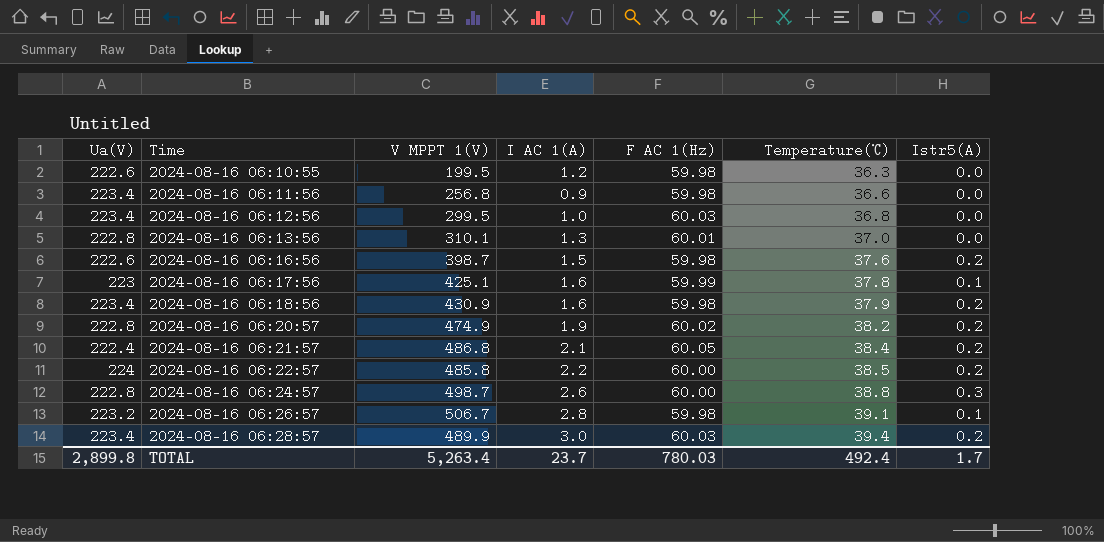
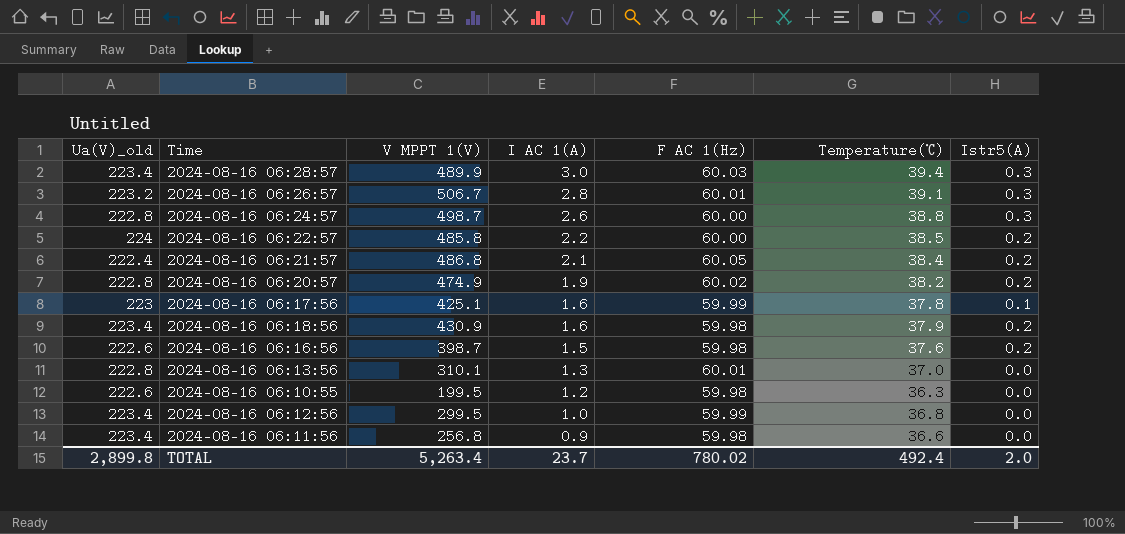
row order: Time ascending -> I AC 1(A) descending
column name: Ua(V) -> Ua(V)_old
2024-08-16 06:28:57 | Istr5(A): 0.2 -> 0.3
2024-08-16 06:26:57 | F AC 1(Hz): 59.98 -> 60.01
2024-08-16 06:26:57 | Istr5(A): 0.1 -> 0.3
2024-08-16 06:12:56 | F AC 1(Hz): 60.03 -> 59.99
TOTAL | F AC 1(Hz): 780.03 -> 780.02
TOTAL | Istr5(A): 1.7 -> 2.0

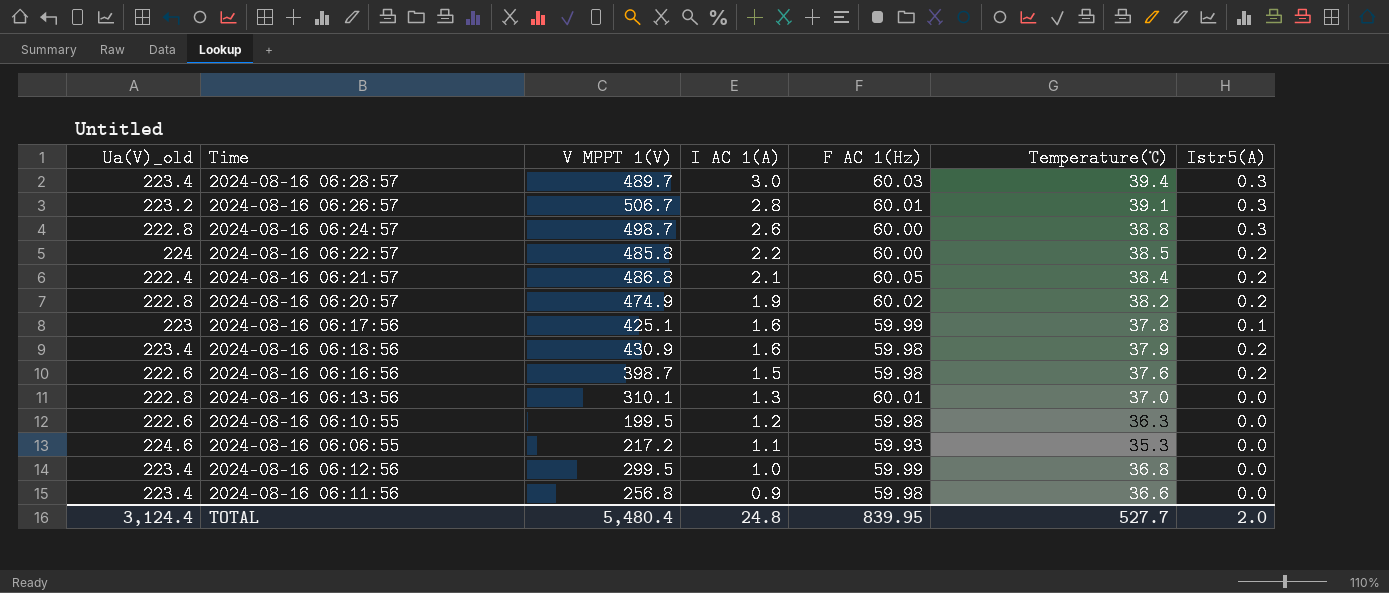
2024-08-16 06:28:57 | V MPPT 1(V): 489.9 -> 489.7
row 2024-08-16 06:06:55: none -> 224.6 | 217.2 | 1.1 | 59.93 | 35.3 | 0.0
TOTAL | Ua(V)_old: 2,899.8 -> 3,124.4
TOTAL | V MPPT 1(V): 5,263.4 -> 5,480.4
TOTAL | I AC 1(A): 23.7 -> 24.8
TOTAL | F AC 1(Hz): 780.02 -> 839.95
TOTAL | Temperature(℃): 492.4 -> 527.7

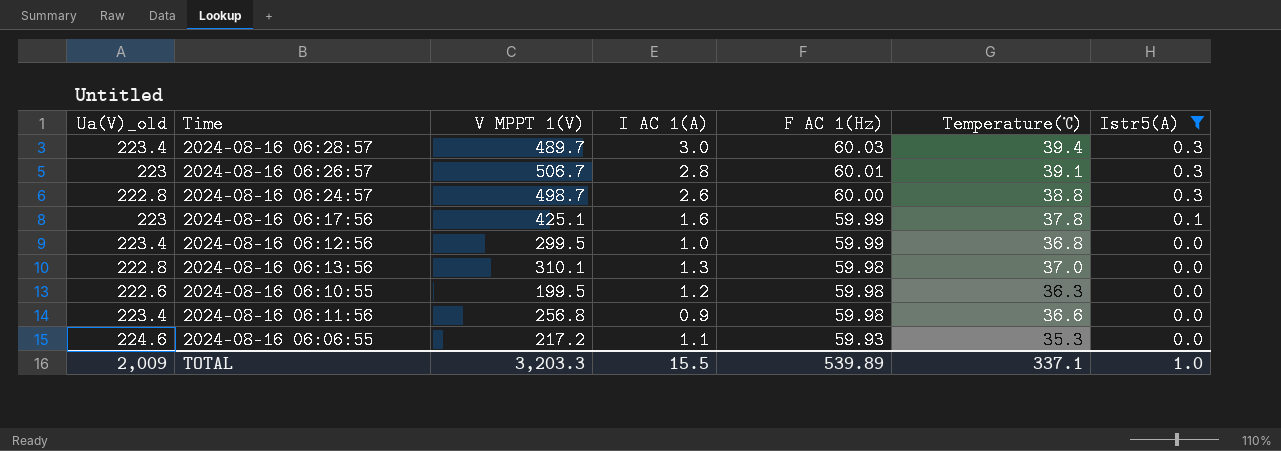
filter: none -> Istr5(A) != 0.2
row order: I AC 1(A) descending -> F AC 1(Hz) descending
2024-08-16 06:26:57 | Ua(V)_old: 223.2 -> 223
2024-08-16 06:13:56 | F AC 1(Hz): 60.01 -> 59.98
TOTAL | Ua(V)_old: 3,124.4 -> 2,009
TOTAL | V MPPT 1(V): 5,480.4 -> 3,203.3
TOTAL | I AC 1(A): 24.8 -> 15.5
TOTAL | F AC 1(Hz): 839.95 -> 539.89
TOTAL | Temperature(℃): 527.7 -> 337.1
TOTAL | Istr5(A): 2.0 -> 1.0

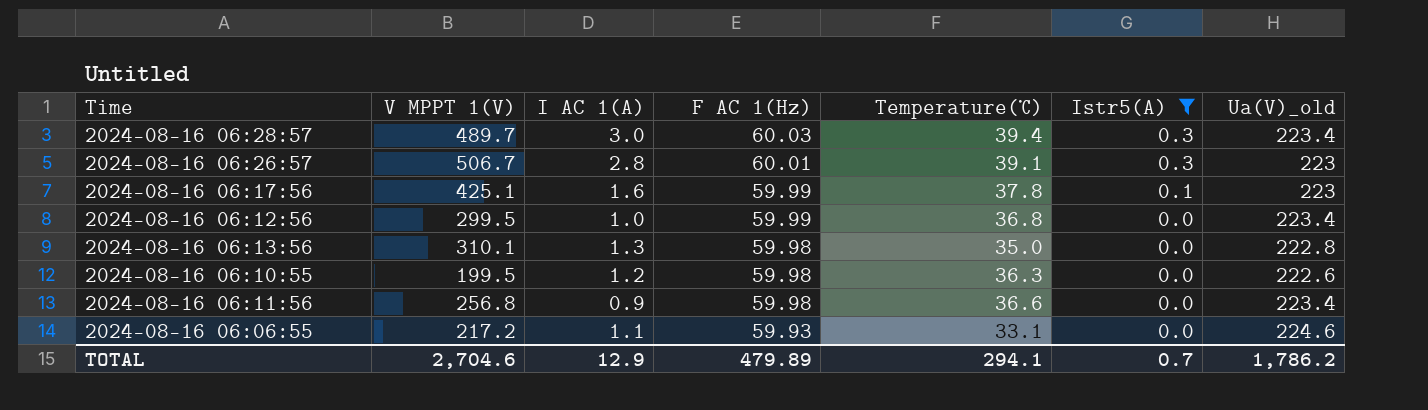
column Ua(V)_old | position: 1 -> 7
row 2024-08-16 06:24:57: 222.8 | 498.7 | 2.6 | 60.00 | 38.8 | 0.3 -> none
2024-08-16 06:13:56 | Temperature(℃): 37.0 -> 35.0
2024-08-16 06:06:55 | Temperature(℃): 35.3 -> 33.1
TOTAL | V MPPT 1(V): 3,203.3 -> 2,704.6
TOTAL | I AC 1(A): 15.5 -> 12.9
TOTAL | F AC 1(Hz): 539.89 -> 479.89
TOTAL | Temperature(℃): 337.1 -> 294.1
TOTAL | Istr5(A): 1.0 -> 0.7
TOTAL | Ua(V)_old: 2,009 -> 1,786.2

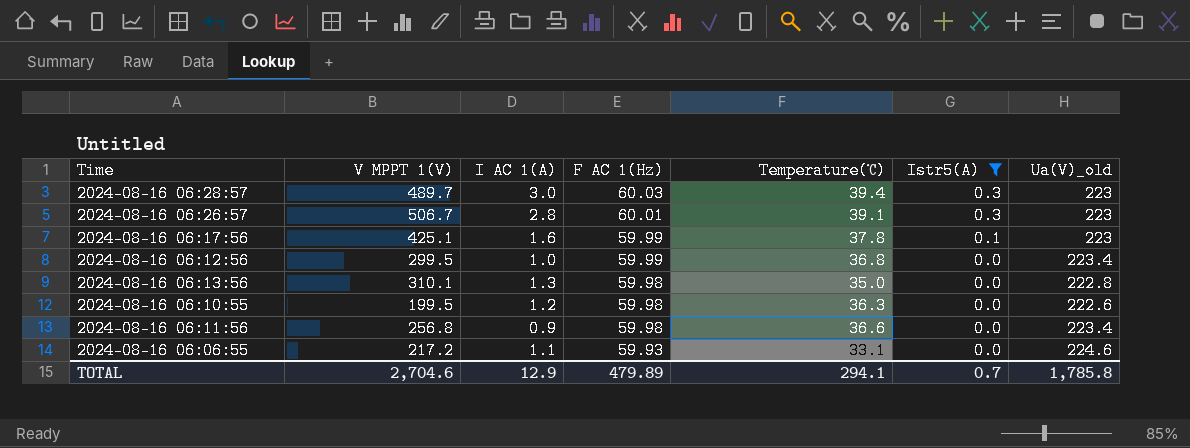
2024-08-16 06:28:57 | Ua(V)_old: 223.4 -> 223
TOTAL | Ua(V)_old: 1,786.2 -> 1,785.8

